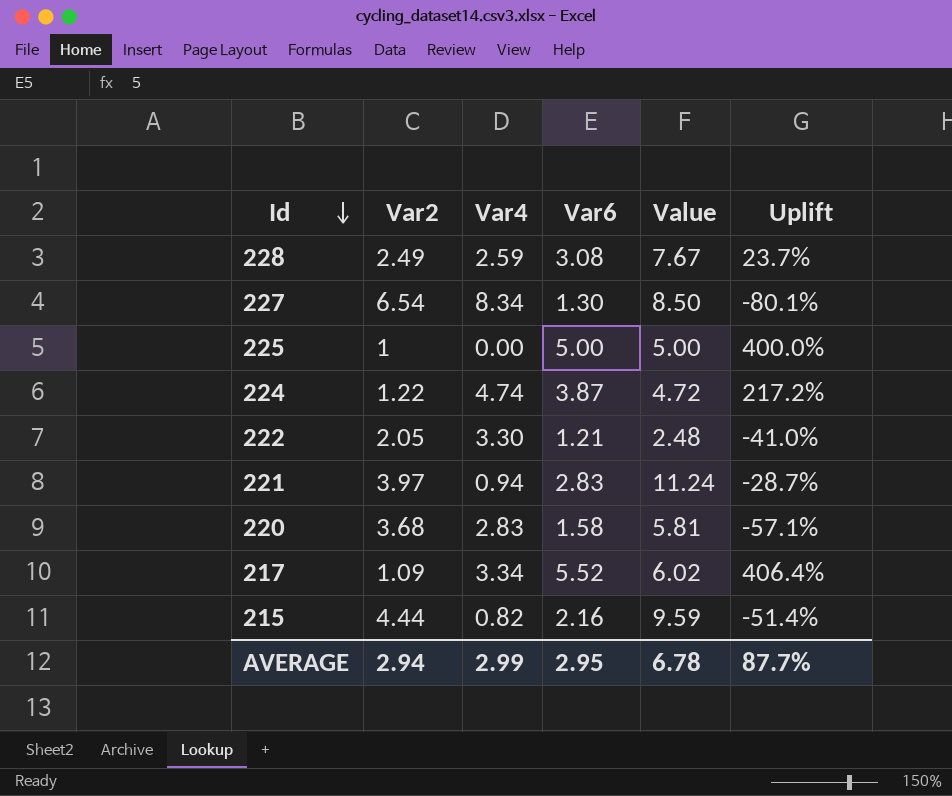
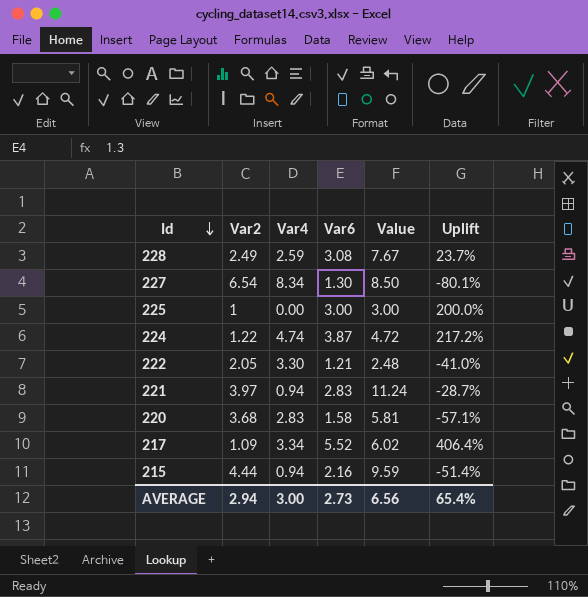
225 | Var6: 5.00 -> 3.00
225 | Value: 5.00 -> 3.00
225 | Uplift: 400.0% -> 200.0%
215 | Var4: 0.82 -> 0.94
AVERAGE | Var4: 2.99 -> 3.00
AVERAGE | Var6: 2.95 -> 2.73
AVERAGE | Value: 6.78 -> 6.56
AVERAGE | Uplift: 87.7% -> 65.4%

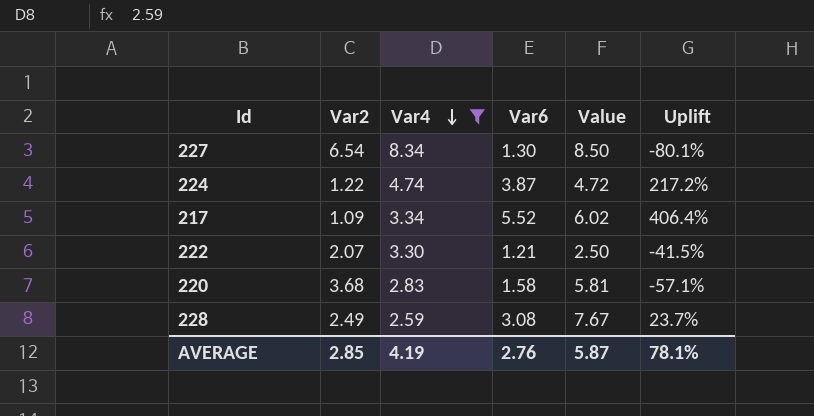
filter: none -> Var4 >= 2.59
row order: Id descending -> Var4 descending
222 | Var2: 2.05 -> 2.07
222 | Value: 2.48 -> 2.50
222 | Uplift: -41.0% -> -41.5%
AVERAGE | Var2: 2.94 -> 2.85
AVERAGE | Var4: 3.00 -> 4.19
AVERAGE | Var6: 2.73 -> 2.76
AVERAGE | Value: 6.56 -> 5.87
AVERAGE | Uplift: 65.4% -> 78.1%

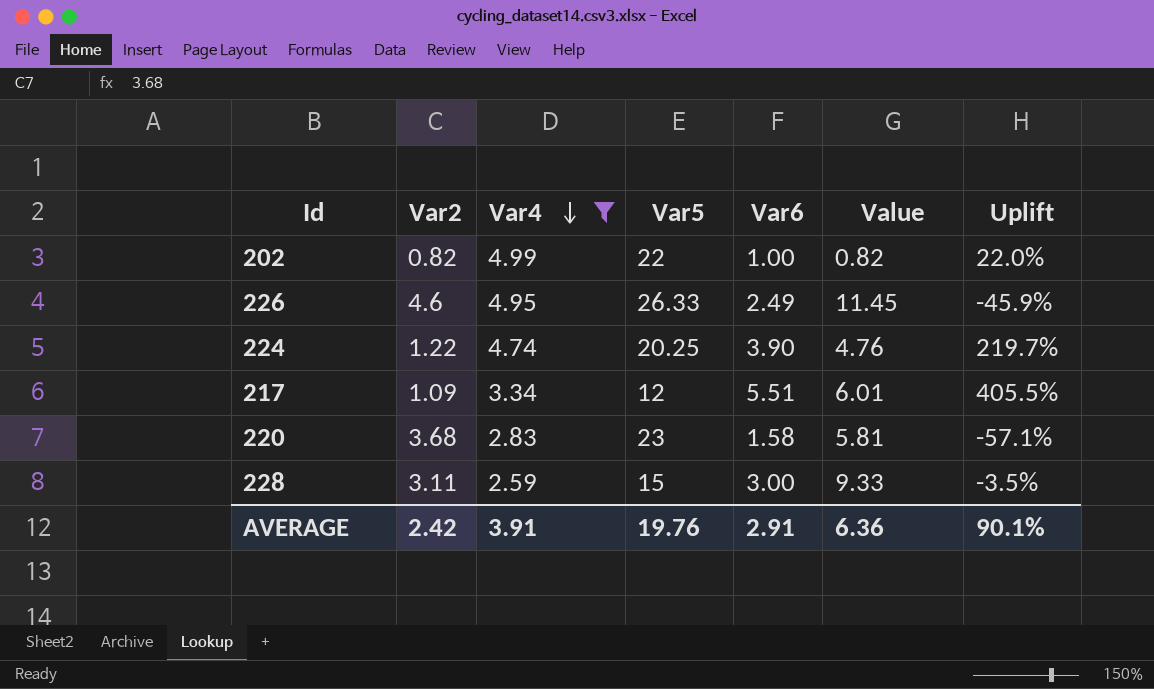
column Var5 | position: none -> 4
row 227: 6.54 | 8.34 | 1.30 | 8.50 | -80.1% -> none
row 222: 2.07 | 3.30 | 1.21 | 2.50 | -41.5% -> none
row 202: none -> 0.82 | 4.99 | 22 | 1.00 | 0.82 | 22.0%
row 226: none -> 4.6 | 4.95 | 26.33 | 2.49 | 11.45 | -45.9%
224 | Var6: 3.87 -> 3.90
224 | Value: 4.72 -> 4.76
224 | Uplift: 217.2% -> 219.7%
217 | Var6: 5.52 -> 5.51
217 | Value: 6.02 -> 6.01
217 | Uplift: 406.4% -> 405.5%
228 | Var2: 2.49 -> 3.11
228 | Var6: 3.08 -> 3.00
228 | Value: 7.67 -> 9.33
228 | Uplift: 23.7% -> -3.5%
AVERAGE | Var2: 2.85 -> 2.42
AVERAGE | Var4: 4.19 -> 3.91
AVERAGE | Var6: 2.76 -> 2.91
AVERAGE | Value: 5.87 -> 6.36
AVERAGE | Uplift: 78.1% -> 90.1%

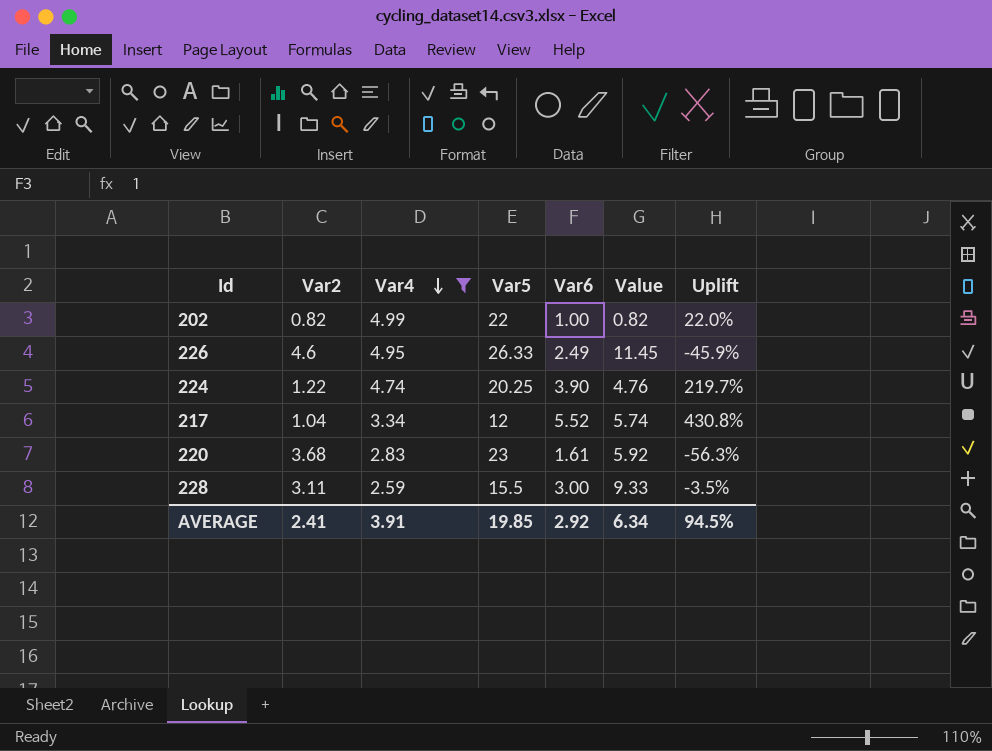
217 | Var2: 1.09 -> 1.04
217 | Var6: 5.51 -> 5.52
217 | Value: 6.01 -> 5.74
217 | Uplift: 405.5% -> 430.8%
220 | Var6: 1.58 -> 1.61
220 | Value: 5.81 -> 5.92
220 | Uplift: -57.1% -> -56.3%
228 | Var5: 15 -> 15.5
AVERAGE | Var2: 2.42 -> 2.41
AVERAGE | Var5: 19.76 -> 19.85
AVERAGE | Var6: 2.91 -> 2.92
AVERAGE | Value: 6.36 -> 6.34
AVERAGE | Uplift: 90.1% -> 94.5%

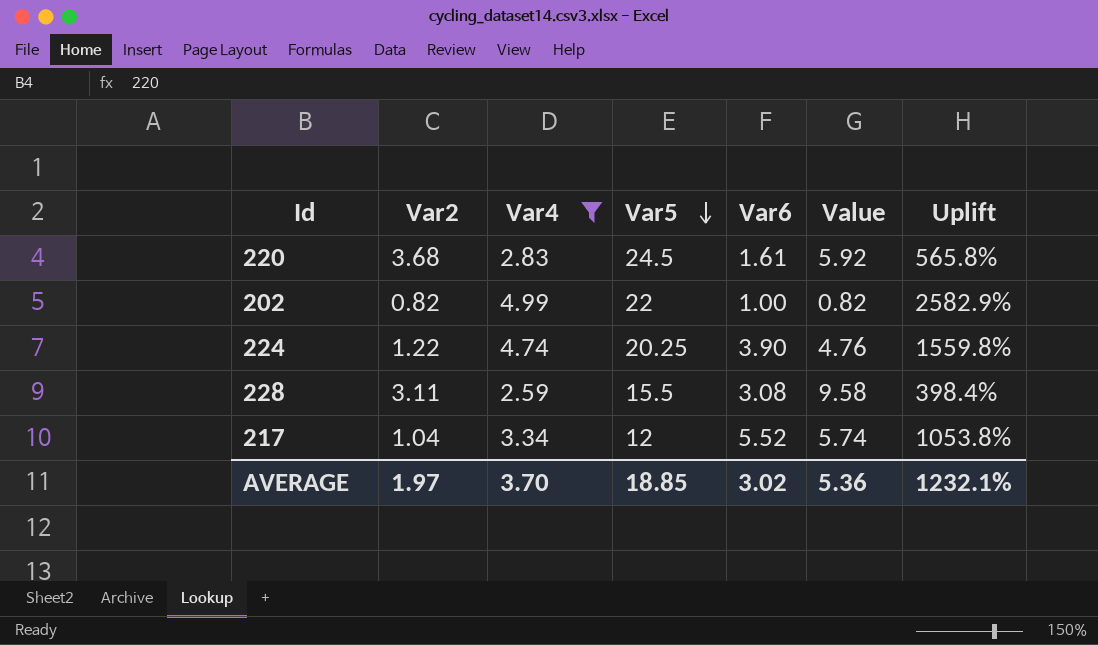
row order: Var4 descending -> Var5 descending
column Uplift | formula: ([Var6] - [Var2]) / [Var2] -> ([Var5] - [Var2]) / [Var2]
row 226: 4.6 | 4.95 | 26.33 | 2.49 | 11.45 | -45.9% -> none
220 | Var5: 23 -> 24.5
228 | Var6: 3.00 -> 3.08
228 | Value: 9.33 -> 9.58
AVERAGE | Var2: 2.41 -> 1.97
AVERAGE | Var4: 3.91 -> 3.70
AVERAGE | Var5: 19.85 -> 18.85
AVERAGE | Var6: 2.92 -> 3.02
AVERAGE | Value: 6.34 -> 5.36
AVERAGE | Uplift: 94.5% -> 1232.1%

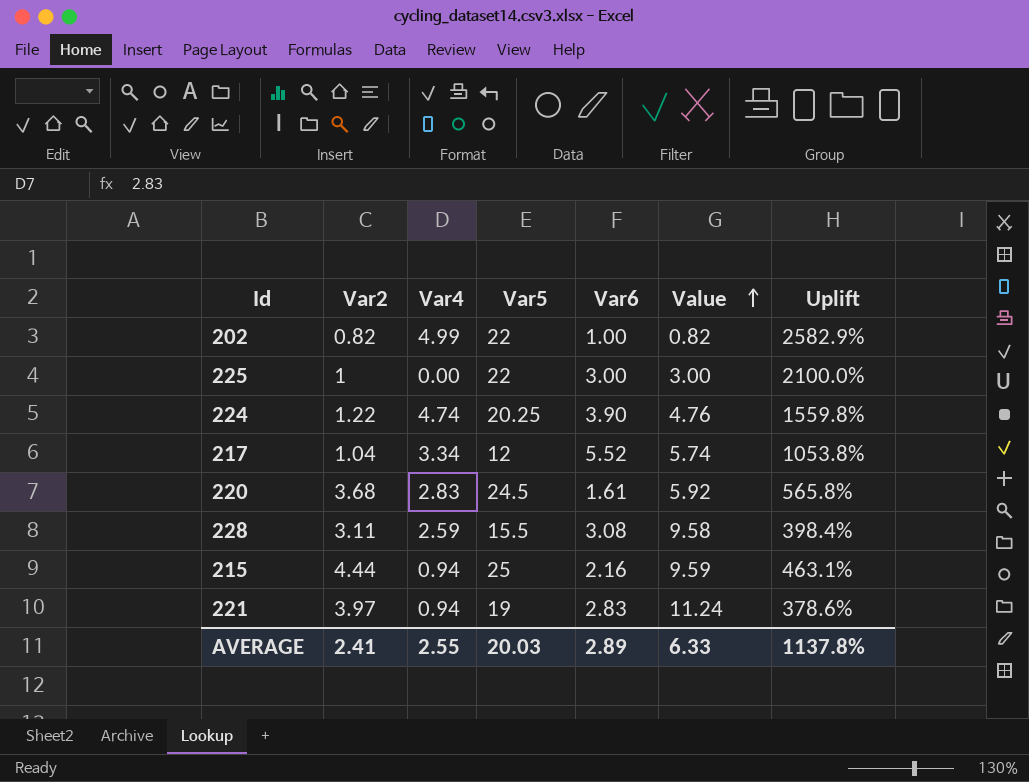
filter: Var4 >= 2.59 -> none
row order: Var5 descending -> Value ascending
AVERAGE | Var2: 1.97 -> 2.41
AVERAGE | Var4: 3.70 -> 2.55
AVERAGE | Var5: 18.85 -> 20.03
AVERAGE | Var6: 3.02 -> 2.89
AVERAGE | Value: 5.36 -> 6.33
AVERAGE | Uplift: 1232.1% -> 1137.8%

